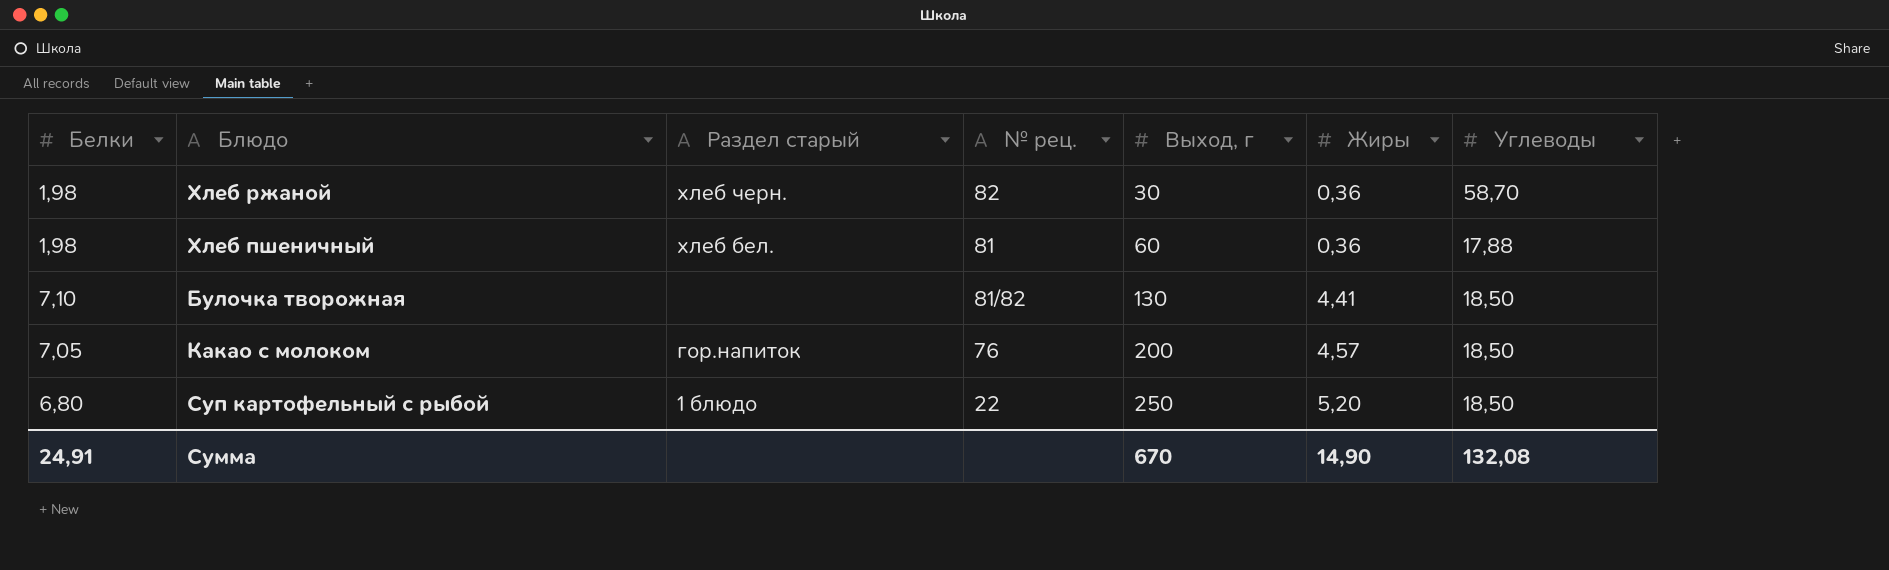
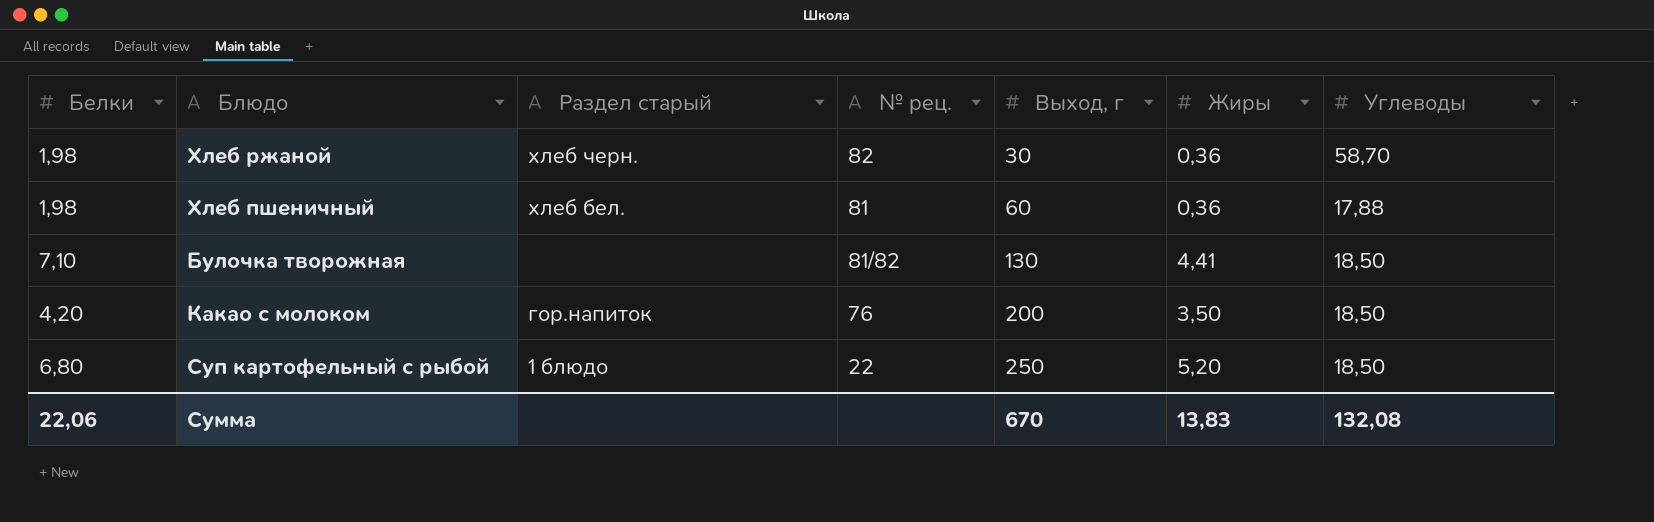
Какао с молоком | Белки: 7,05 -> 4,20
Какао с молоком | Жиры: 4,57 -> 3,50
Сумма | Белки: 24,91 -> 22,06
Сумма | Жиры: 14,90 -> 13,83

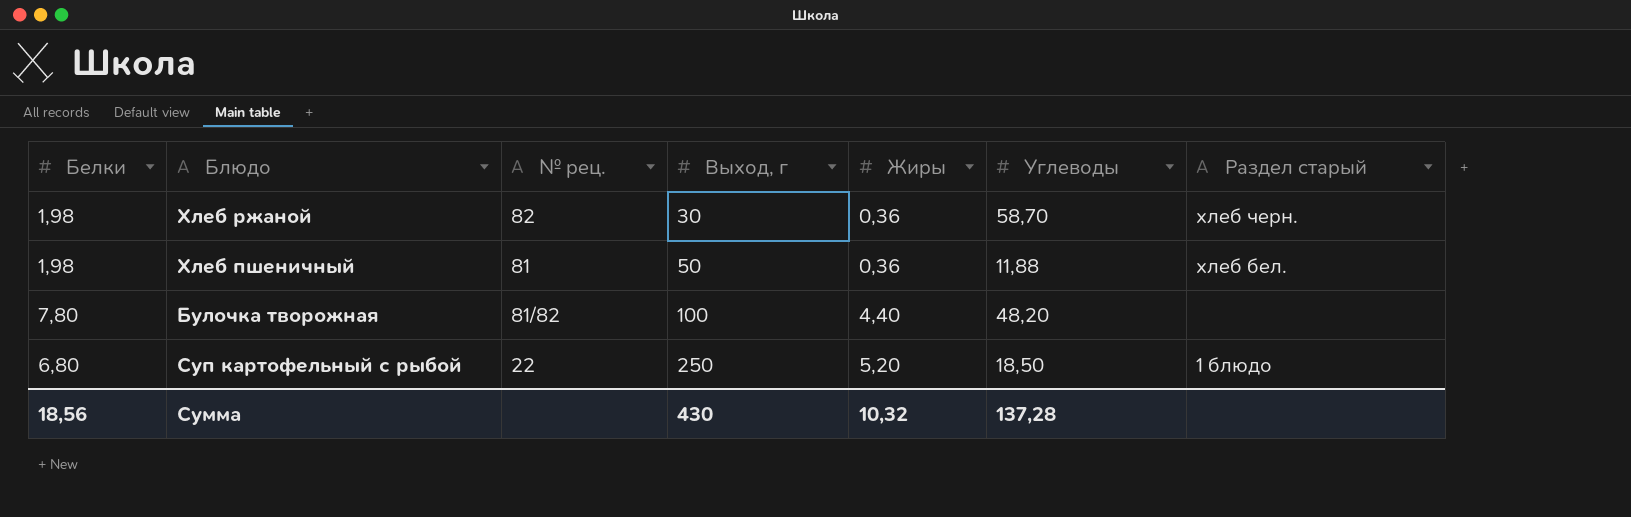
column Раздел старый | position: 3 -> 7
row Какао с молоком: 4,20 | гор.напиток | 76 | 200 | 3,50 | 18,50 -> none
Хлеб пшеничный | Выход, г: 60 -> 50
Хлеб пшеничный | Углеводы: 17,88 -> 11,88
Булочка творожная | Белки: 7,10 -> 7,80
Булочка творожная | Выход, г: 130 -> 100
Булочка творожная | Жиры: 4,41 -> 4,40
Булочка творожная | Углеводы: 18,50 -> 48,20
Сумма | Белки: 22,06 -> 18,56
Сумма | Выход, г: 670 -> 430
Сумма | Жиры: 13,83 -> 10,32
Сумма | Углеводы: 132,08 -> 137,28

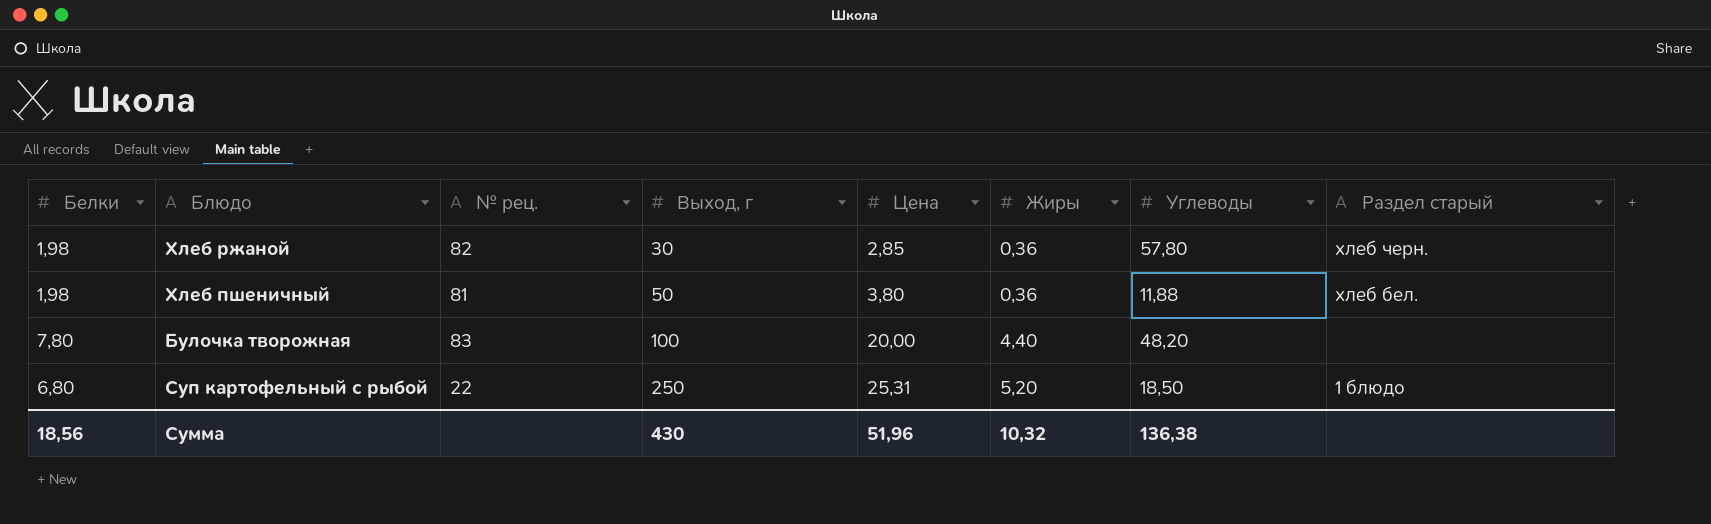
column Цена | position: none -> 5
Хлеб ржаной | Углеводы: 58,70 -> 57,80
Булочка творожная | № рец.: 81/82 -> 83
Сумма | Углеводы: 137,28 -> 136,38

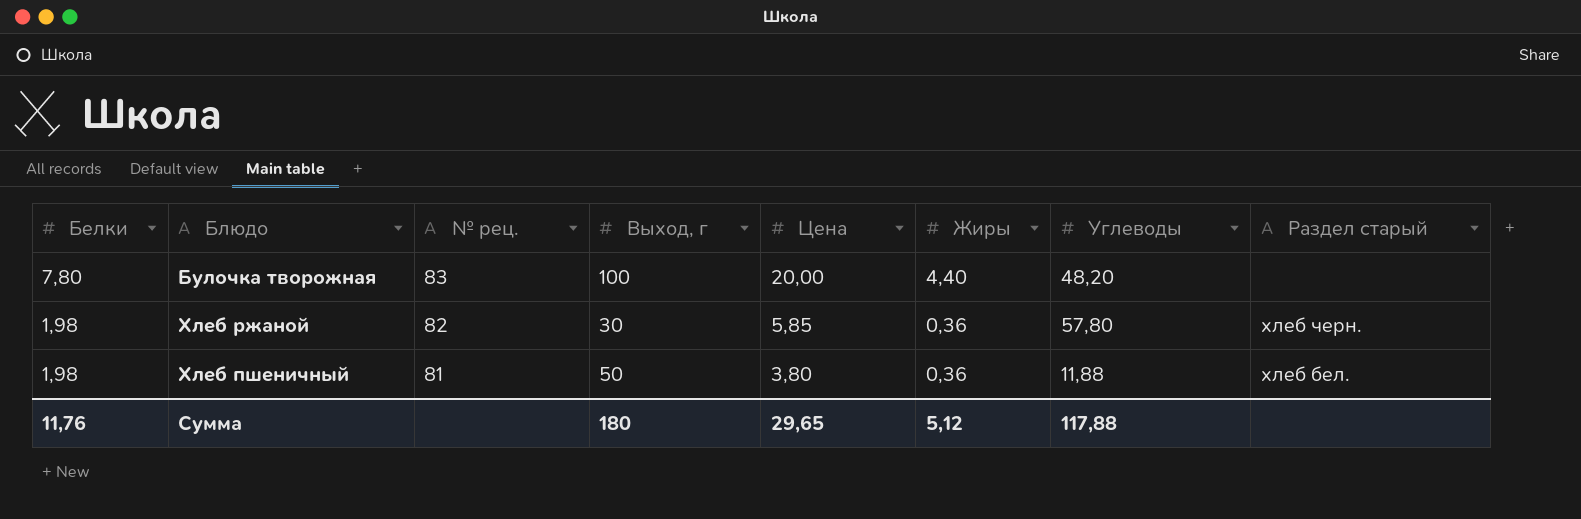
row order: Выход, г ascending -> Белки descending
row Суп картофельный с рыбой: 6,80 | 22 | 250 | 25,31 | 5,20 | 18,50 | 1 блюдо -> none
Хлеб ржаной | Цена: 2,85 -> 5,85
Сумма | Белки: 18,56 -> 11,76
Сумма | Выход, г: 430 -> 180
Сумма | Цена: 51,96 -> 29,65
Сумма | Жиры: 10,32 -> 5,12
Сумма | Углеводы: 136,38 -> 117,88

